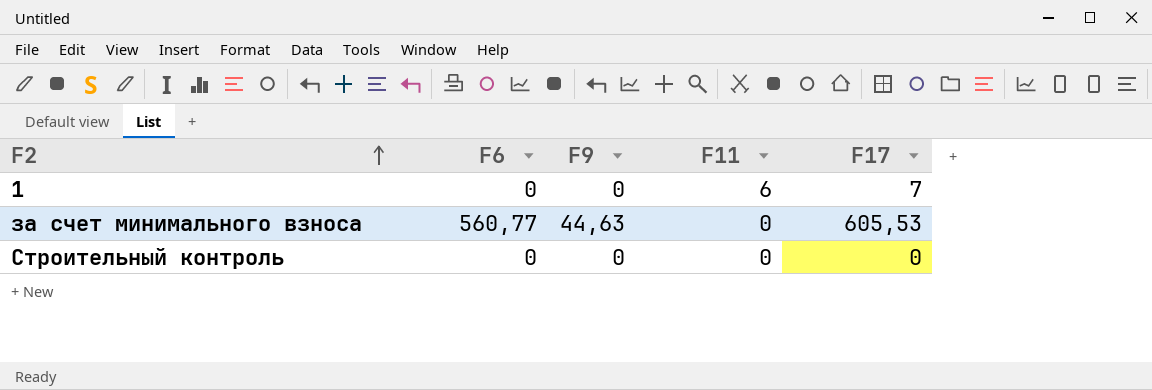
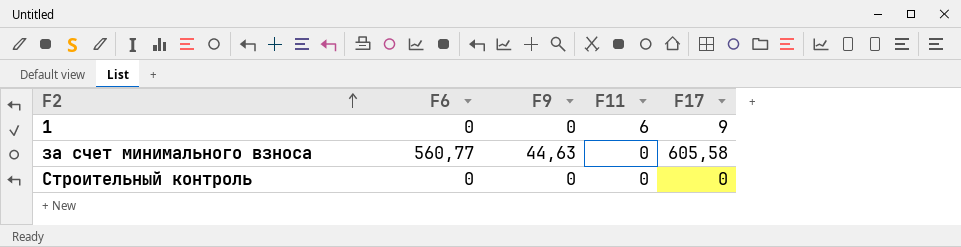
1 | F17: 7 -> 9
за счет минимального взноса | F17: 605,53 -> 605,58

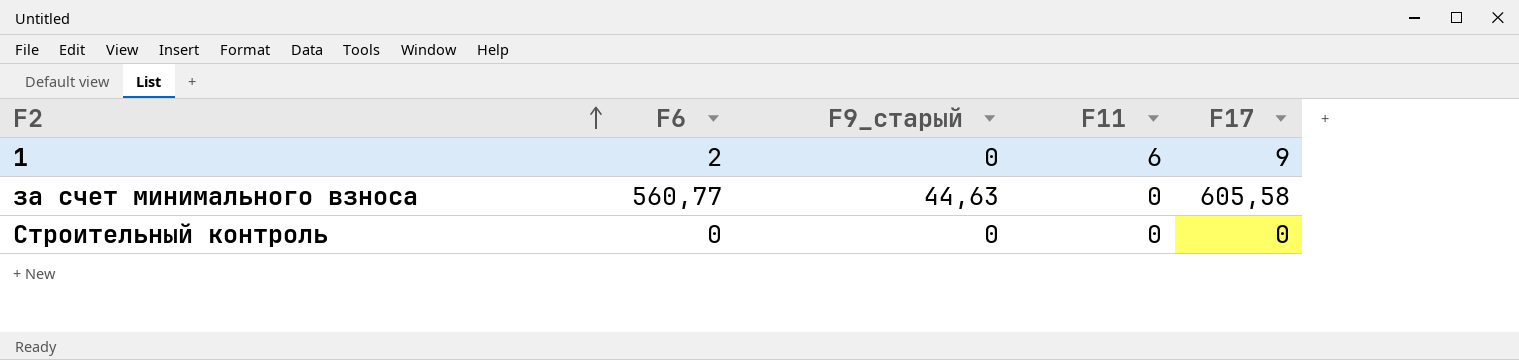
column name: F9 -> F9_старый
1 | F6: 0 -> 2

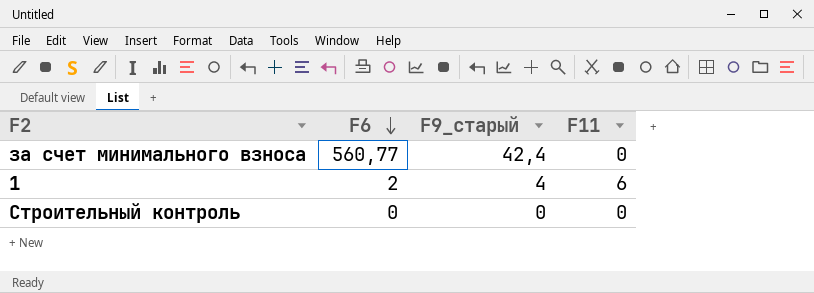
row order: F2 ascending -> F6 descending
column F17 | position: 5 -> none
за счет минимального взноса | F9_старый: 44,63 -> 42,4
1 | F9_старый: 0 -> 4

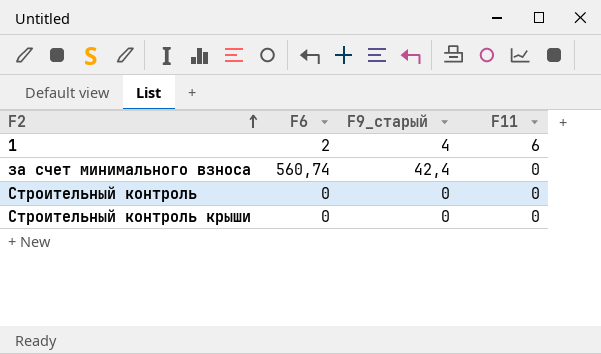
row order: F6 descending -> F2 ascending
за счет минимального взноса | F6: 560,77 -> 560,74
row Строительный контроль крыши: none -> 0 | 0 | 0

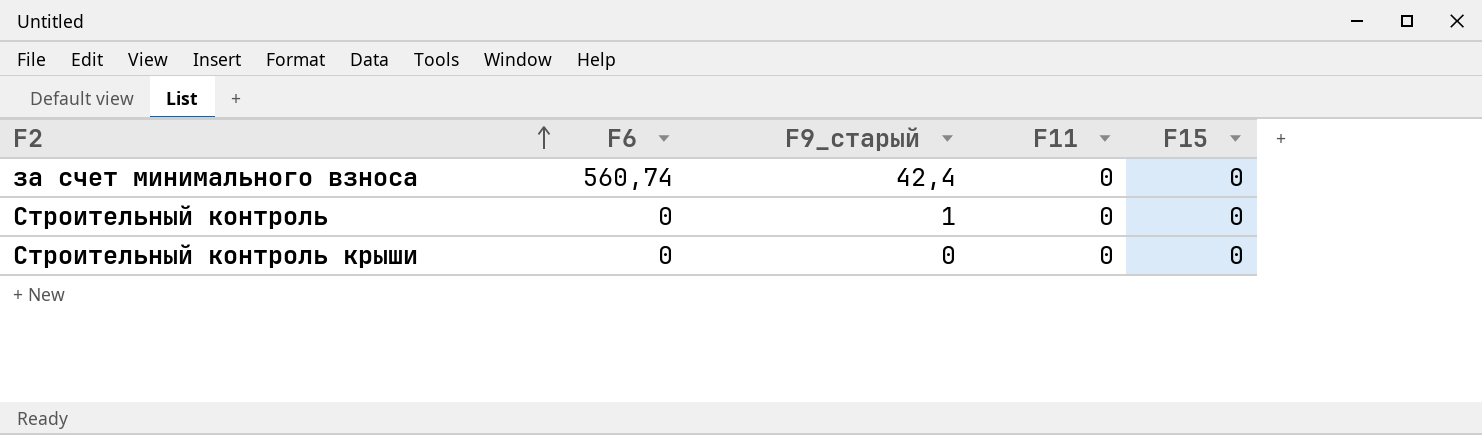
column F15 | position: none -> 5
row 1: 2 | 4 | 6 -> none
Строительный контроль | F9_старый: 0 -> 1

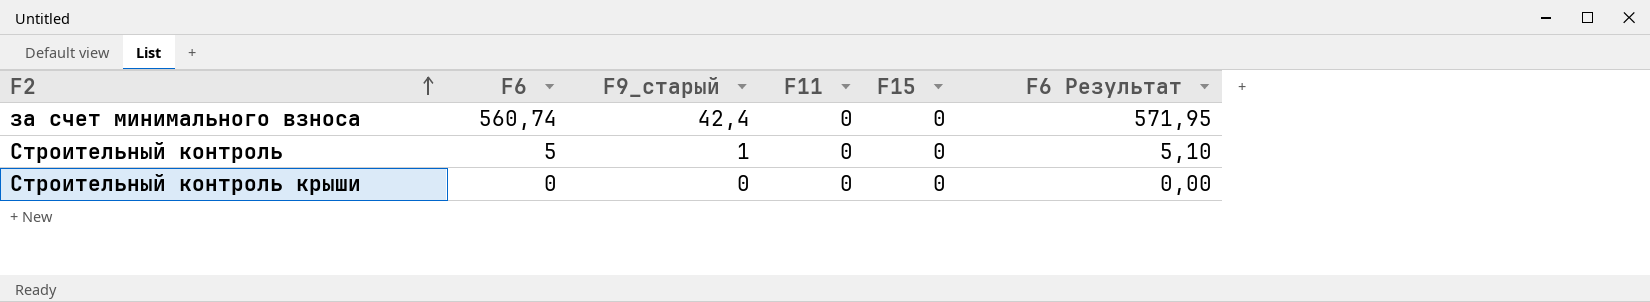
column F6 Результат | formula: none -> [F6] * 1,02
Строительный контроль | F6: 0 -> 5

